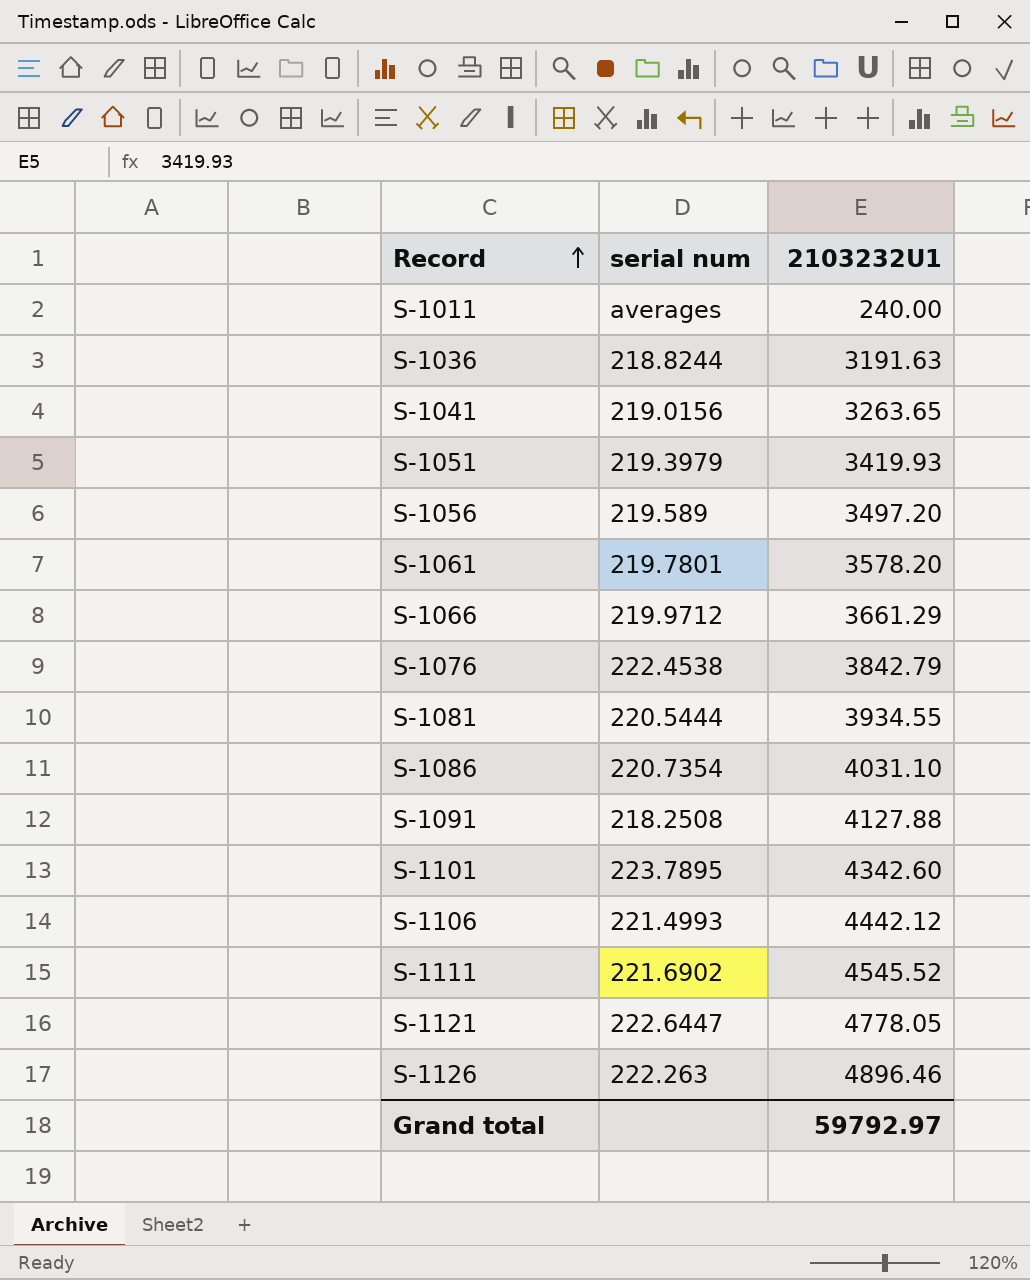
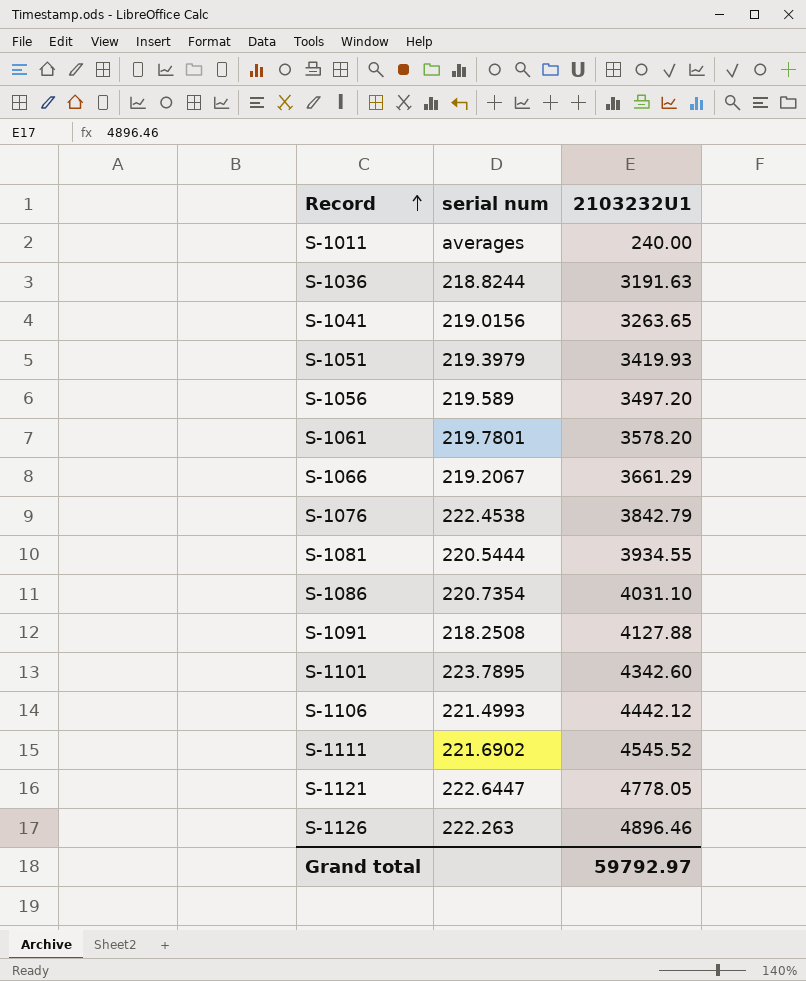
S-1066 | serial num: 219.9712 -> 219.2067

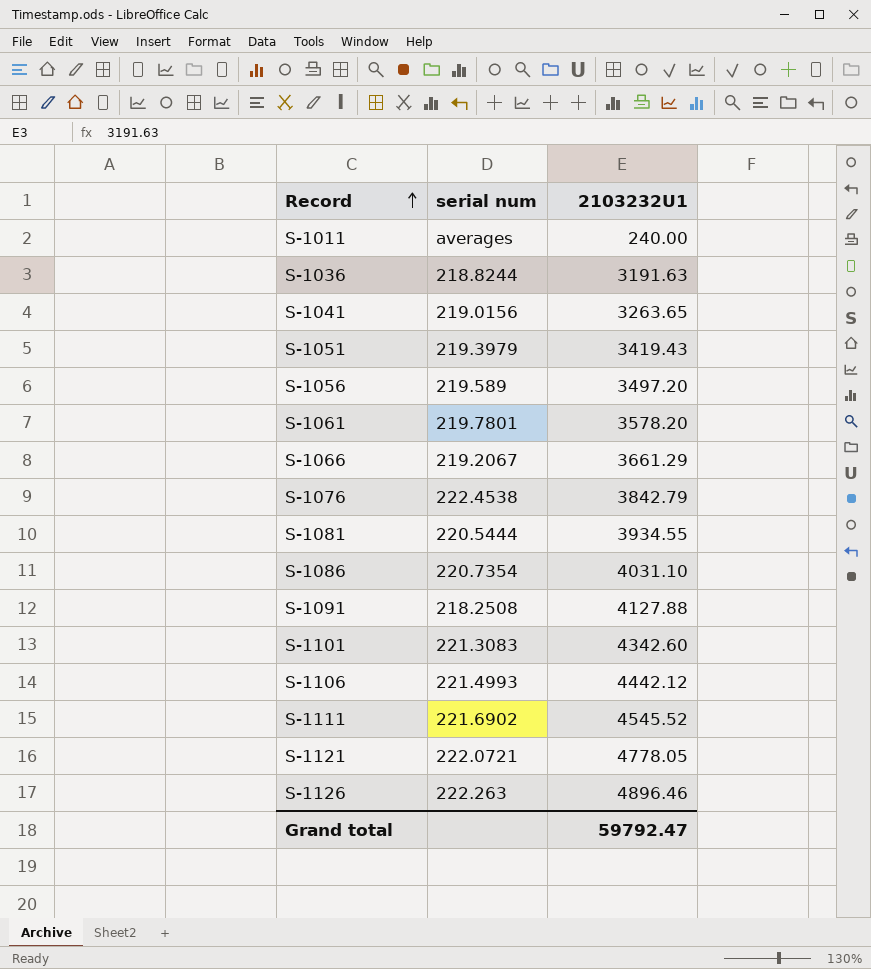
S-1051 | 2103232U1: 3419.93 -> 3419.43
S-1101 | serial num: 223.7895 -> 221.3083
S-1121 | serial num: 222.6447 -> 222.0721
Grand total | 2103232U1: 59792.97 -> 59792.47

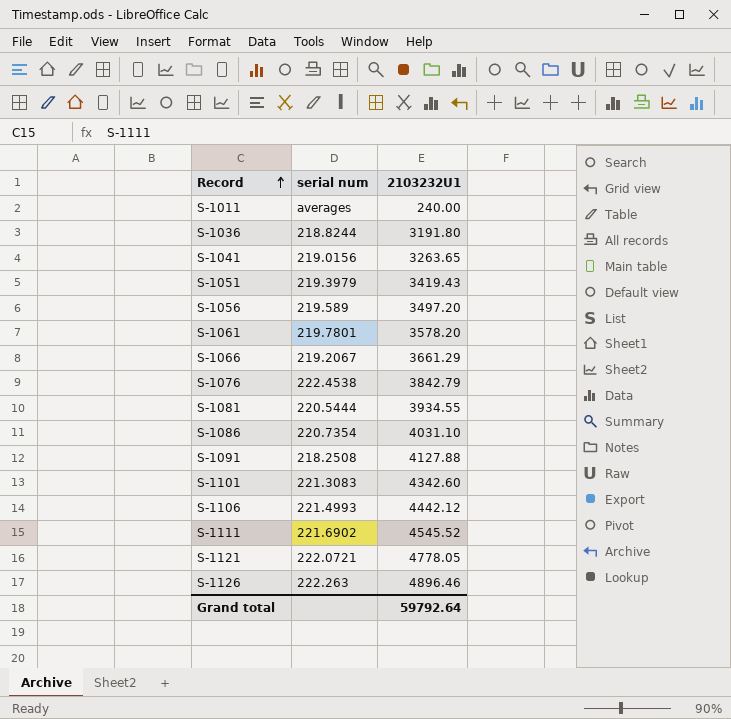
S-1036 | 2103232U1: 3191.63 -> 3191.80
Grand total | 2103232U1: 59792.47 -> 59792.64

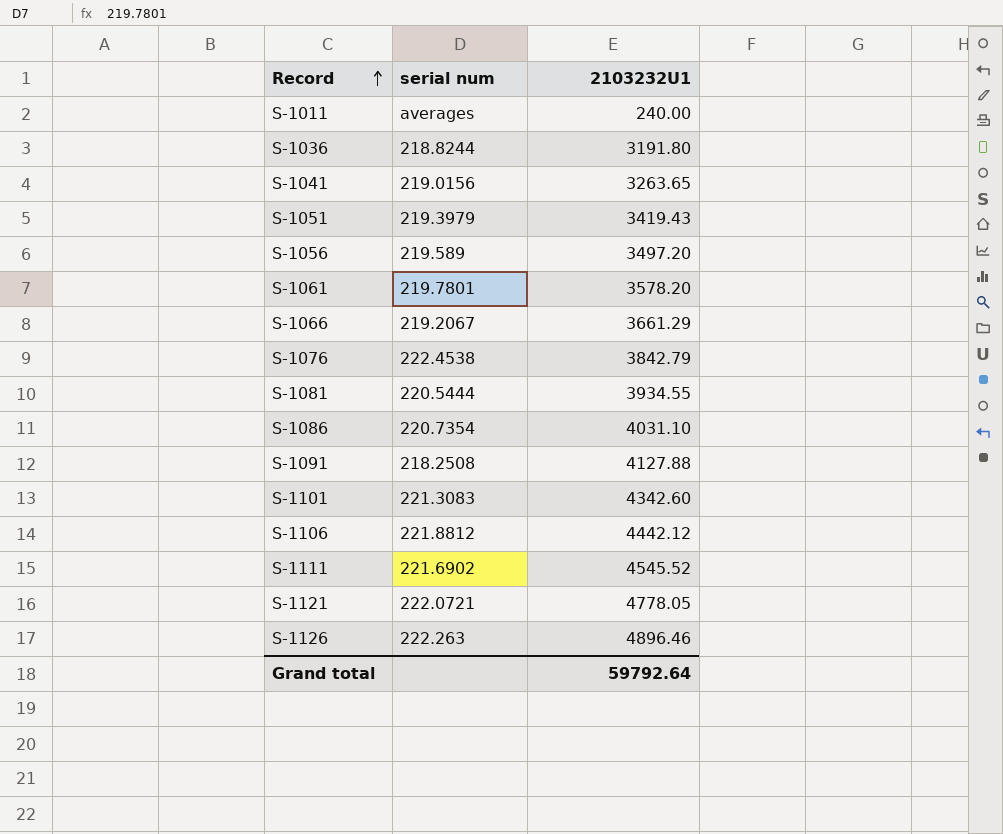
S-1106 | serial num: 221.4993 -> 221.8812

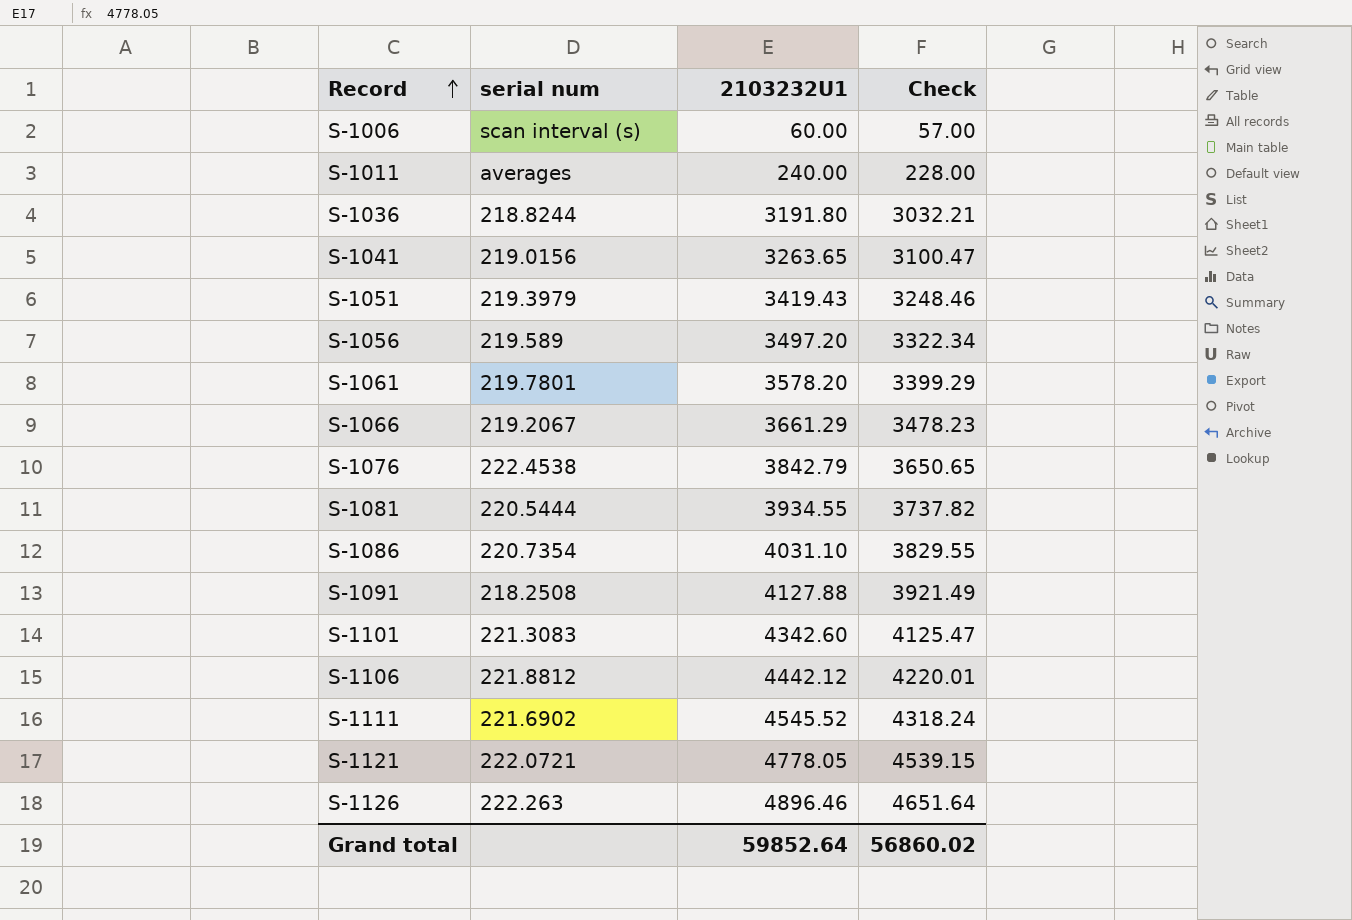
column Check | formula: none -> [2103232U1] * 0.95
row S-1006: none -> scan interval (s) | 60.00 | 57.00
Grand total | 2103232U1: 59792.64 -> 59852.64

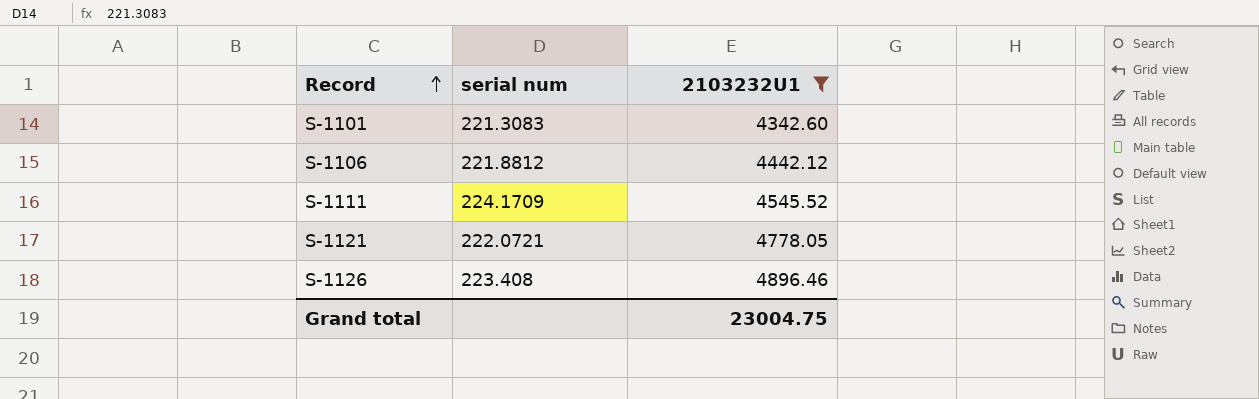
filter: none -> 2103232U1 >= 4342.60
column Check | formula: [2103232U1] * 0.95 -> none
S-1111 | serial num: 221.6902 -> 224.1709
S-1126 | serial num: 222.263 -> 223.408
Grand total | 2103232U1: 59852.64 -> 23004.75

